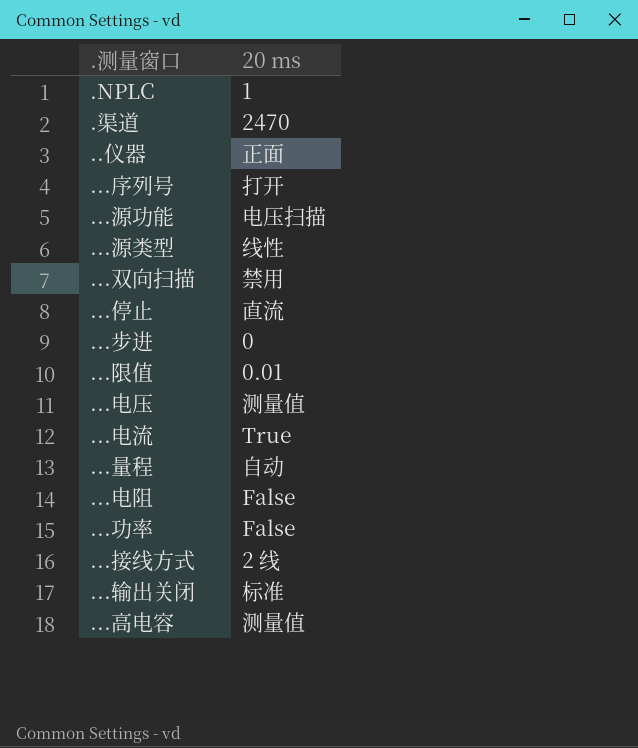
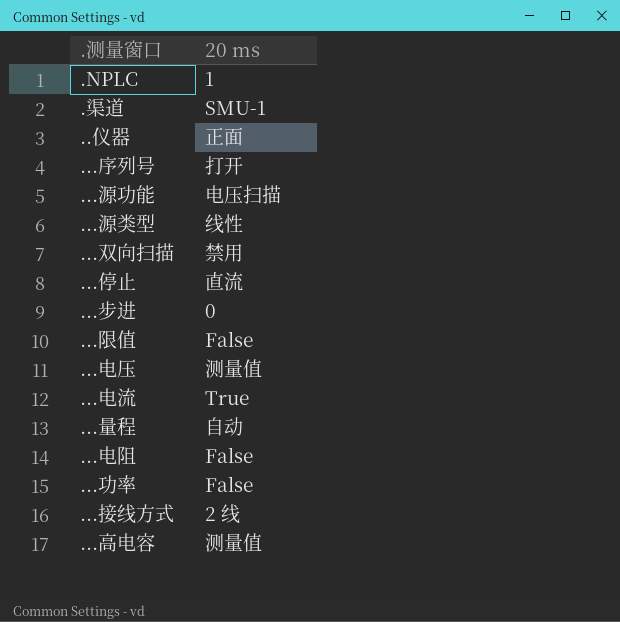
row ...输出关闭: 标准 -> none
.渠道 | 20 ms: 2470 -> SMU-1
...限值 | 20 ms: 0.01 -> False

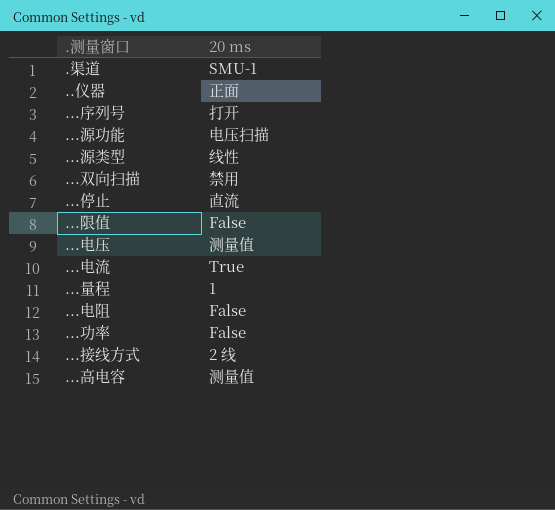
row .NPLC: 1 -> none
row ...步进: 0 -> none
...量程 | 20 ms: 自动 -> 1

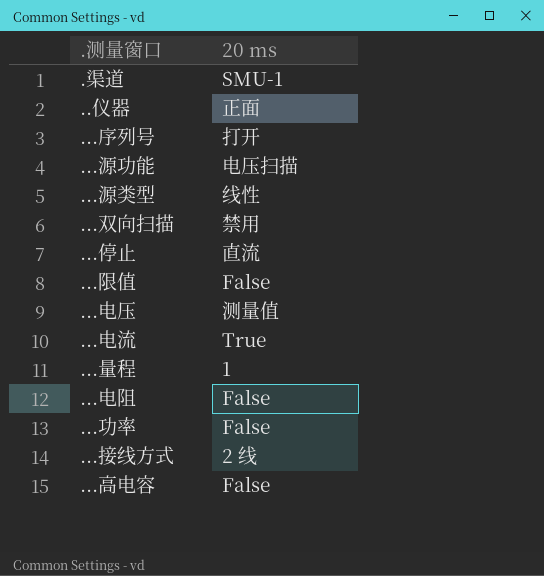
...高电容 | 20 ms: 测量值 -> False

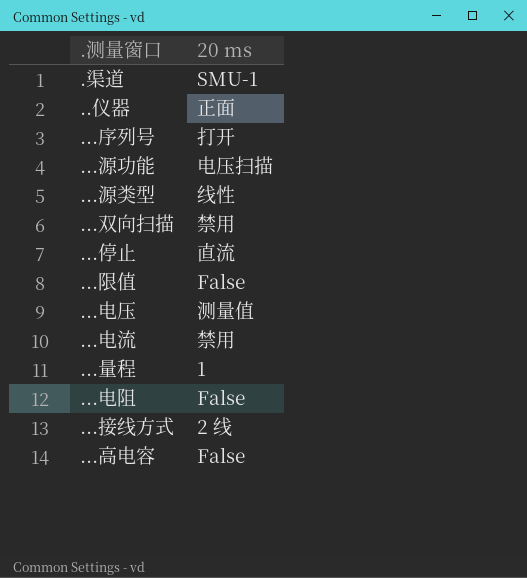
row ...功率: False -> none
...电流 | 20 ms: True -> 禁用

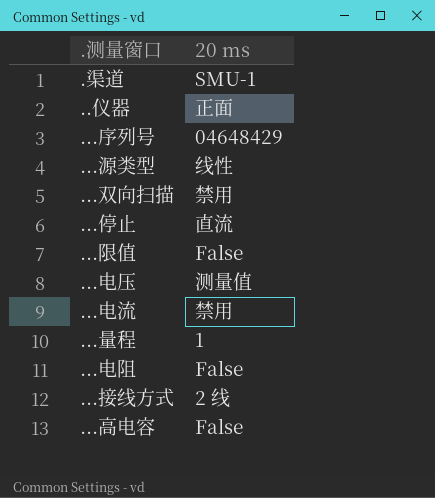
row ...源功能: 电压扫描 -> none
...序列号 | 20 ms: 打开 -> 04648429

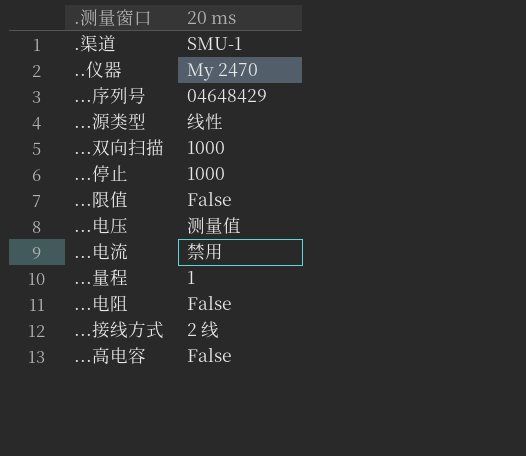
..仪器 | 20 ms: 正面 -> My 2470
...双向扫描 | 20 ms: 禁用 -> 1000
...停止 | 20 ms: 直流 -> 1000

